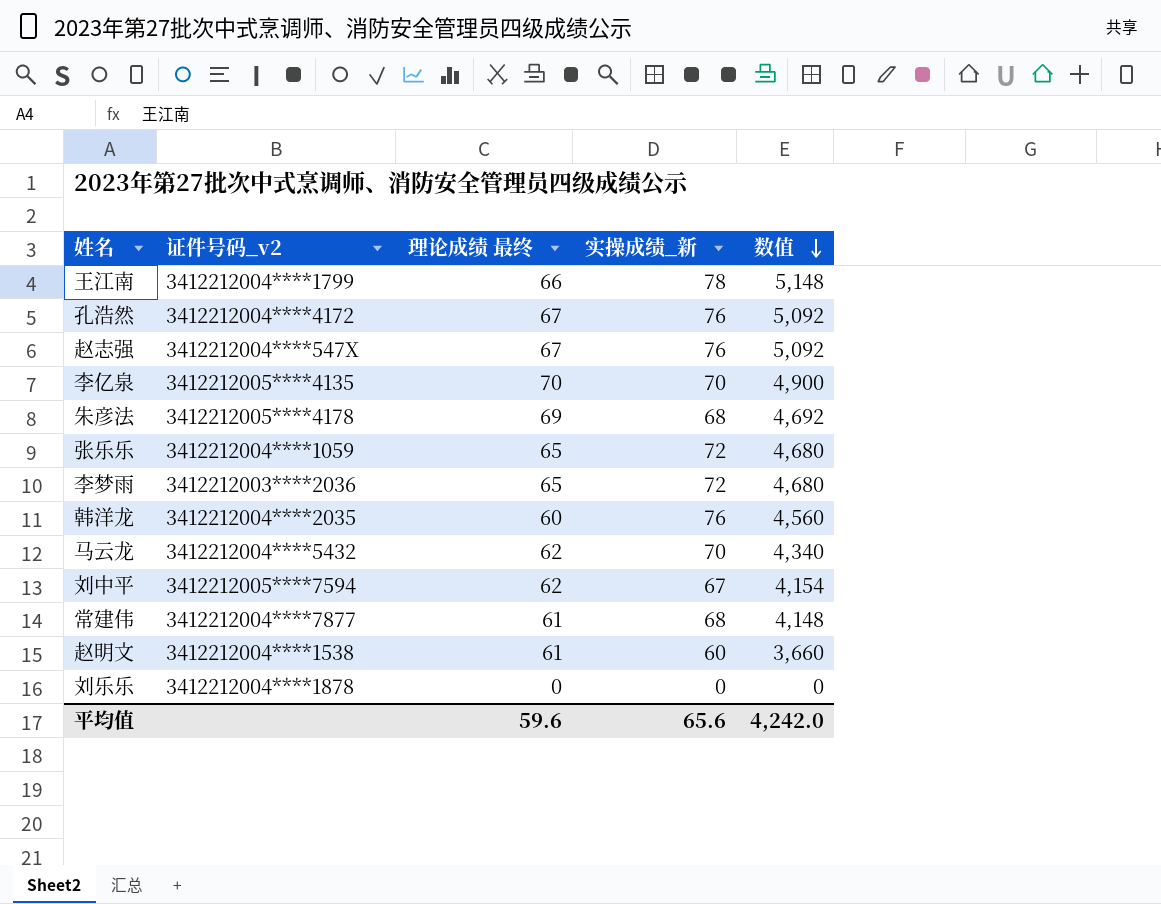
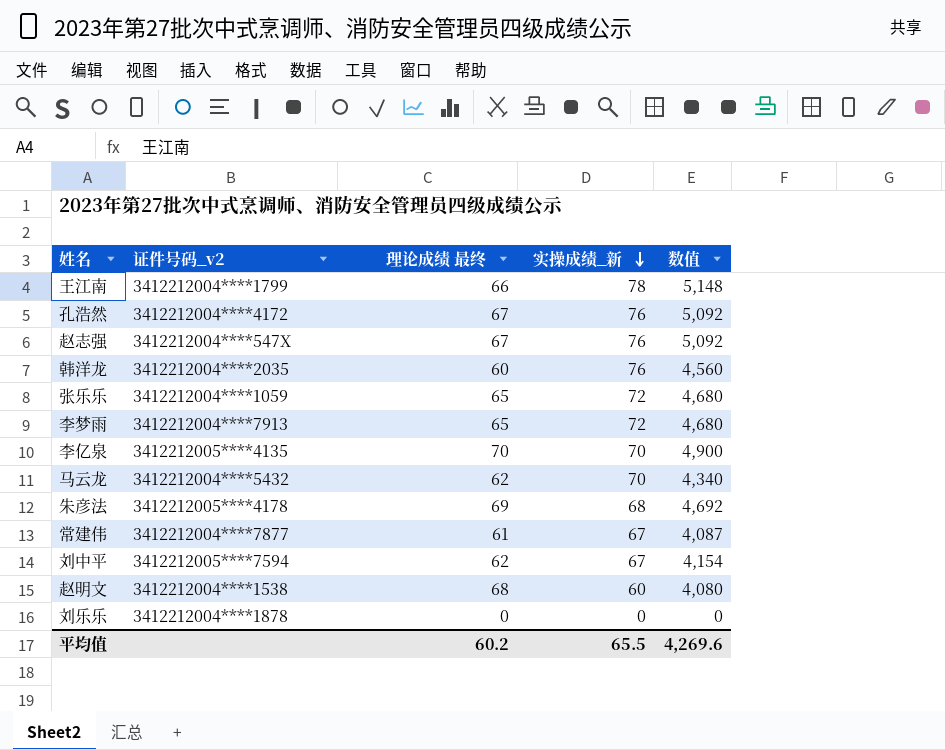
row order: 数值 descending -> 实操成绩_新 descending
李梦雨 | 证件号码_v2: 3412212003****2036 -> 3412212004****7913
常建伟 | 实操成绩_新: 68 -> 67
常建伟 | 数值: 4,148 -> 4,087
赵明文 | 理论成绩 最终: 61 -> 68
赵明文 | 数值: 3,660 -> 4,080
平均值 | 理论成绩 最终: 59.6 -> 60.2
平均值 | 实操成绩_新: 65.6 -> 65.5
平均值 | 数值: 4,242.0 -> 4,269.6

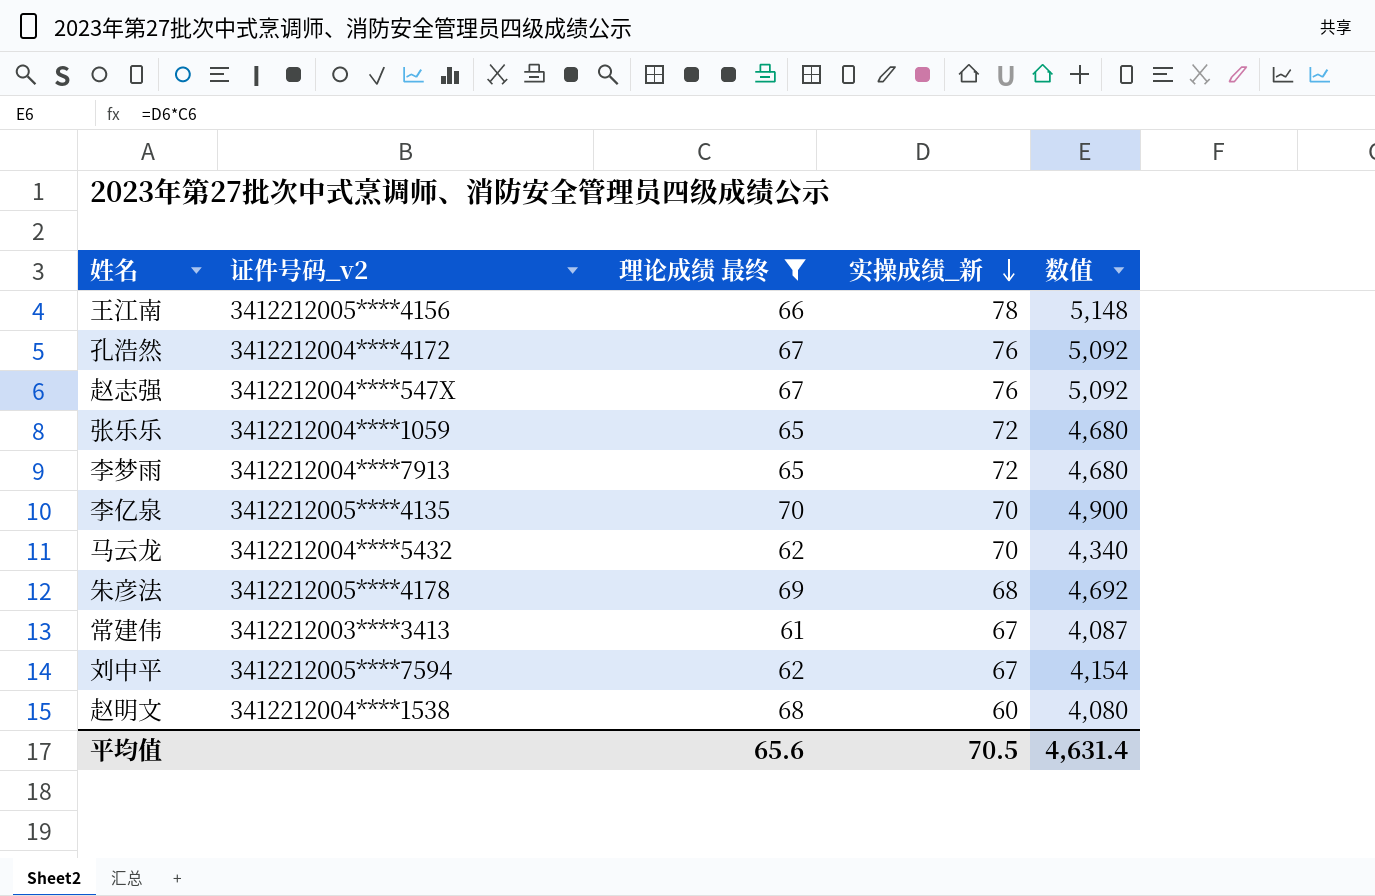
filter: none -> 理论成绩 最终 >= 61
王江南 | 证件号码_v2: 3412212004****1799 -> 3412212005****4156
常建伟 | 证件号码_v2: 3412212004****7877 -> 3412212003****3413
平均值 | 理论成绩 最终: 60.2 -> 65.6
平均值 | 实操成绩_新: 65.5 -> 70.5
平均值 | 数值: 4,269.6 -> 4,631.4

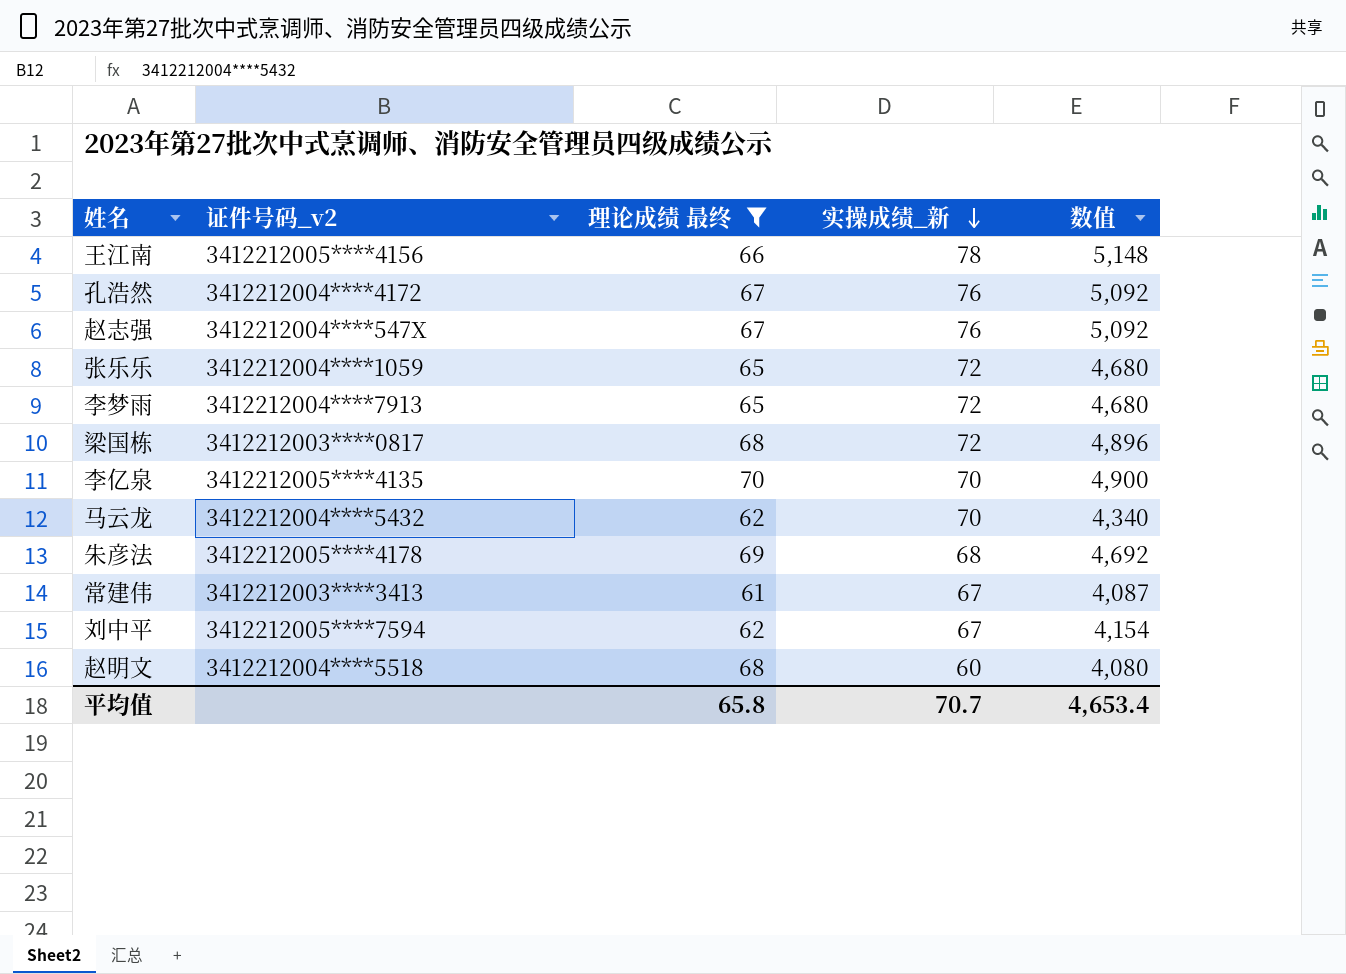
row 梁国栋: none -> 3412212003****0817 | 68 | 72 | 4,896
赵明文 | 证件号码_v2: 3412212004****1538 -> 3412212004****5518
平均值 | 理论成绩 最终: 65.6 -> 65.8
平均值 | 实操成绩_新: 70.5 -> 70.7
平均值 | 数值: 4,631.4 -> 4,653.4

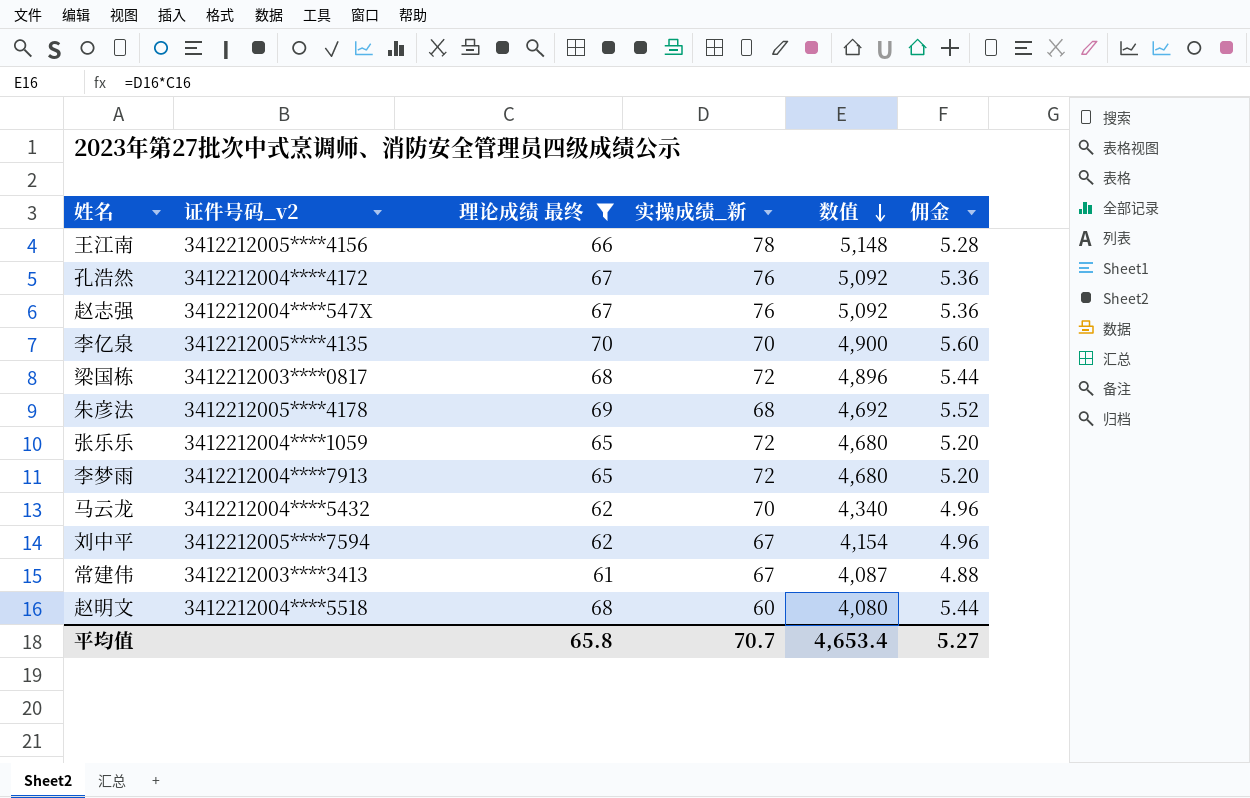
row order: 实操成绩_新 descending -> 数值 descending
column 佣金 | formula: none -> [理论成绩 最终] * 0.08

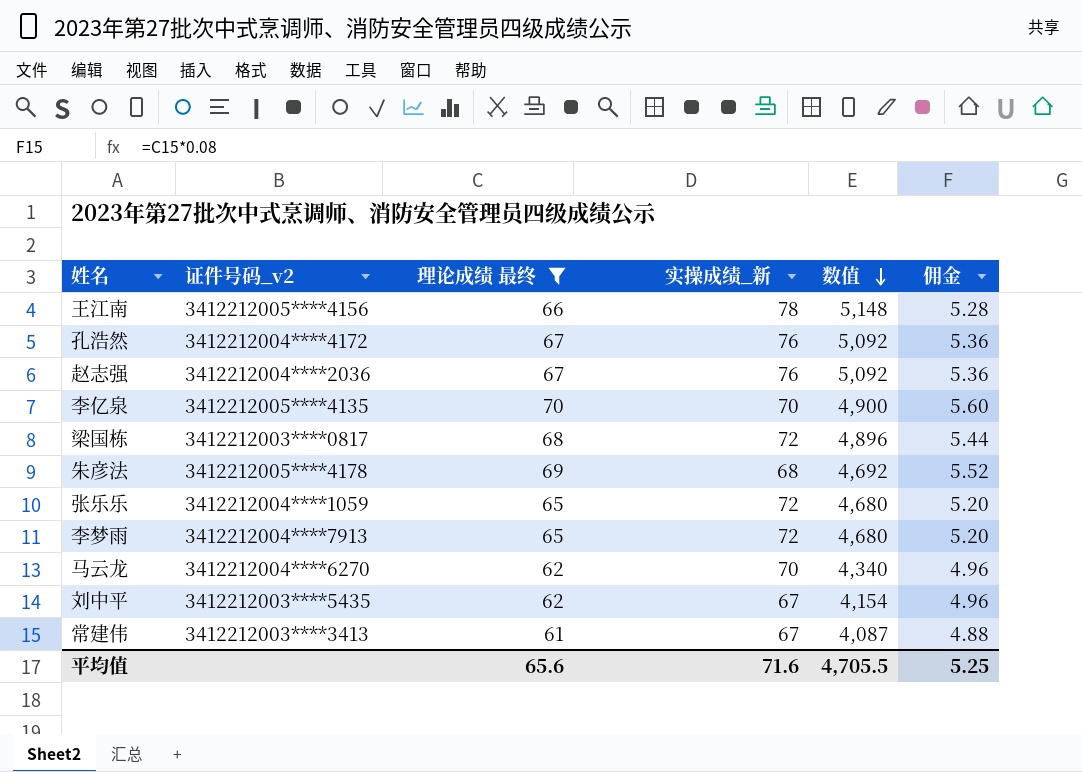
row 赵明文: 3412212004****5518 | 68 | 60 | 4,080 | 5.44 -> none
赵志强 | 证件号码_v2: 3412212004****547X -> 3412212004****2036
马云龙 | 证件号码_v2: 3412212004****5432 -> 3412212004****6270
刘中平 | 证件号码_v2: 3412212005****7594 -> 3412212003****5435
平均值 | 理论成绩 最终: 65.8 -> 65.6
平均值 | 实操成绩_新: 70.7 -> 71.6
平均值 | 数值: 4,653.4 -> 4,705.5
平均值 | 佣金: 5.27 -> 5.25

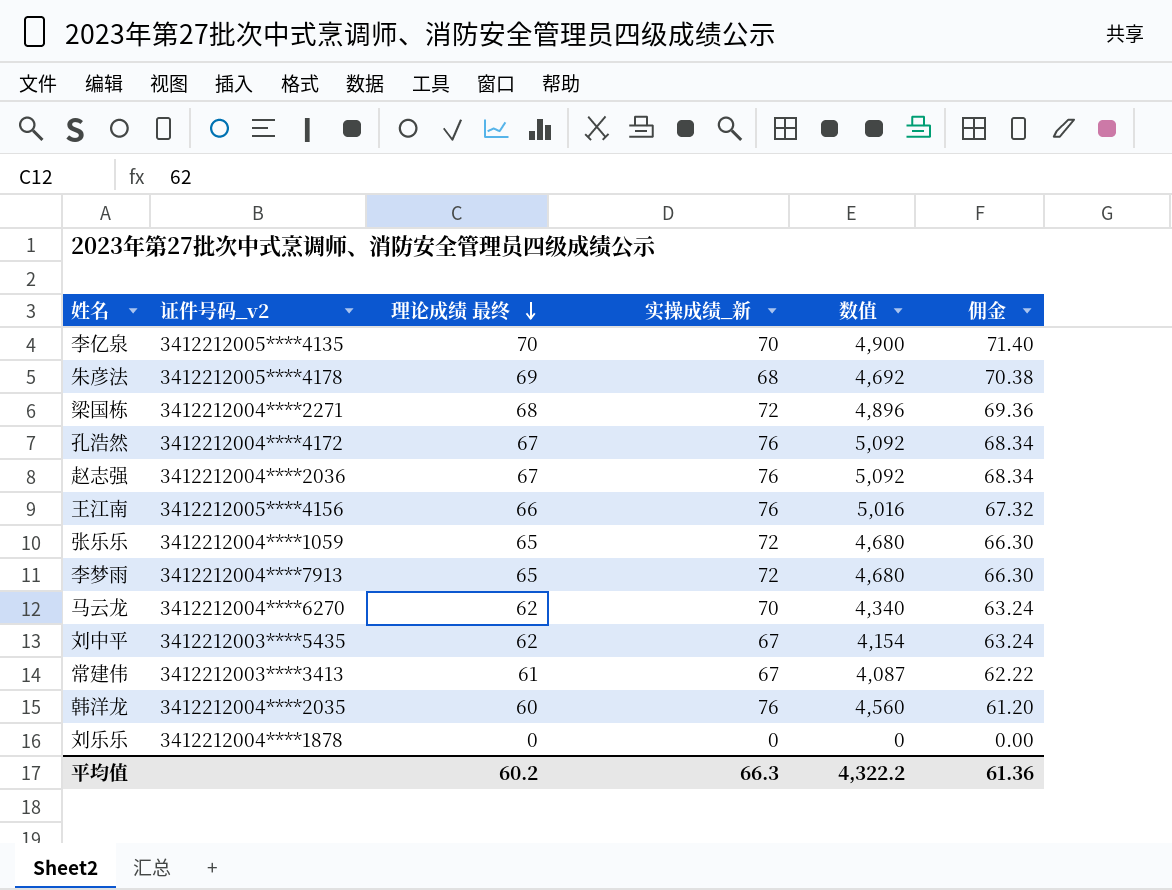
filter: 理论成绩 最终 >= 61 -> none
row order: 数值 descending -> 理论成绩 最终 descending
column 佣金 | formula: [理论成绩 最终] * 0.08 -> [理论成绩 最终] * 1.02
梁国栋 | 证件号码_v2: 3412212003****0817 -> 3412212004****2271
王江南 | 实操成绩_新: 78 -> 76
王江南 | 数值: 5,148 -> 5,016
平均值 | 理论成绩 最终: 65.6 -> 60.2
平均值 | 实操成绩_新: 71.6 -> 66.3
平均值 | 数值: 4,705.5 -> 4,322.2
平均值 | 佣金: 5.25 -> 61.36

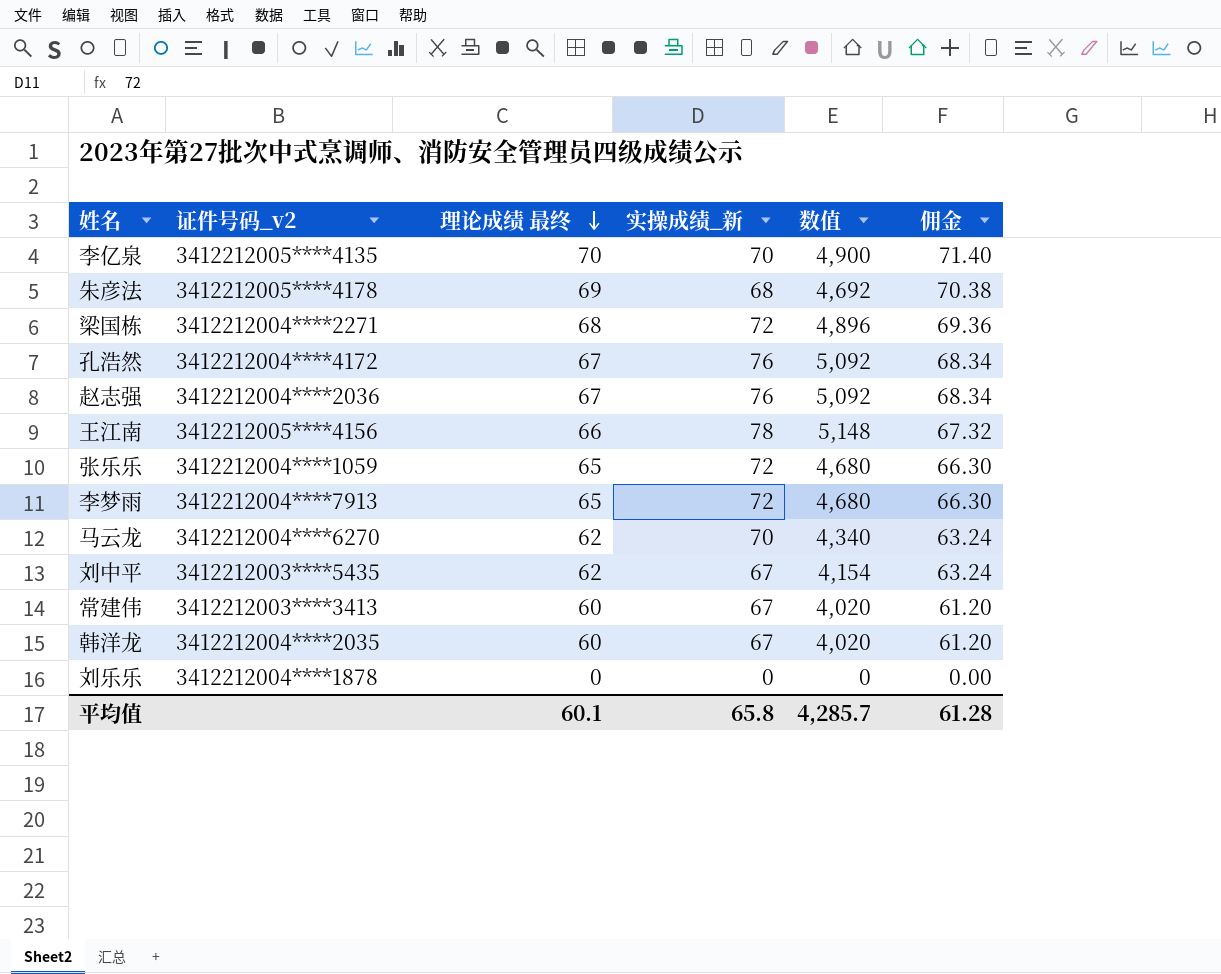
王江南 | 实操成绩_新: 76 -> 78
王江南 | 数值: 5,016 -> 5,148
常建伟 | 理论成绩 最终: 61 -> 60
常建伟 | 数值: 4,087 -> 4,020
常建伟 | 佣金: 62.22 -> 61.20
韩洋龙 | 实操成绩_新: 76 -> 67
韩洋龙 | 数值: 4,560 -> 4,020
平均值 | 理论成绩 最终: 60.2 -> 60.1
平均值 | 实操成绩_新: 66.3 -> 65.8
平均值 | 数值: 4,322.2 -> 4,285.7
平均值 | 佣金: 61.36 -> 61.28

